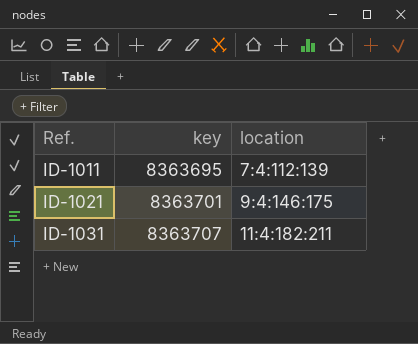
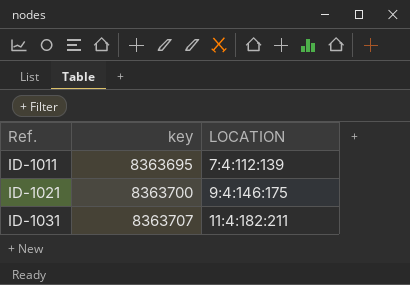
column name: location -> LOCATION
ID-1021 | key: 8363701 -> 8363700

